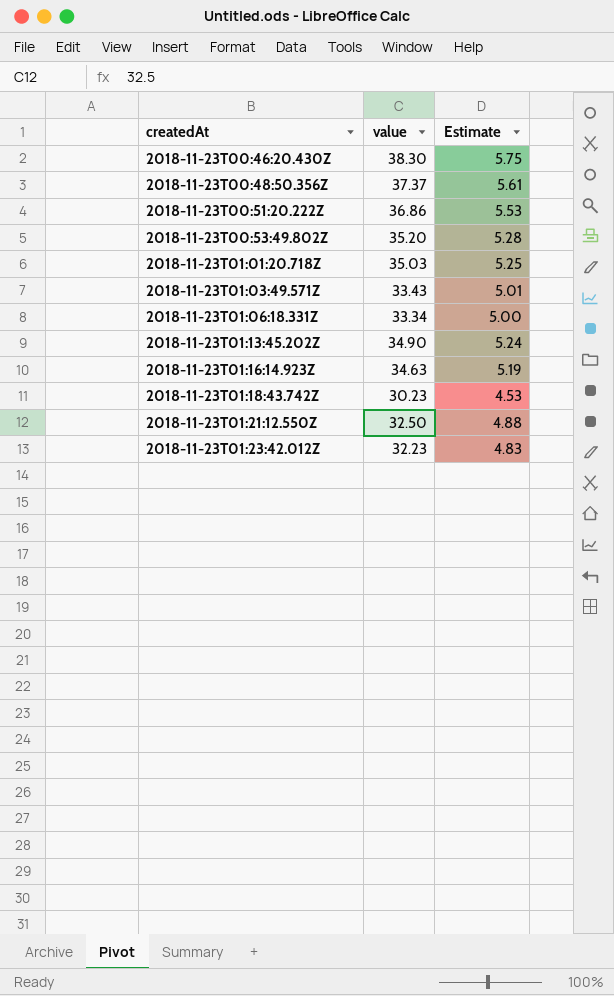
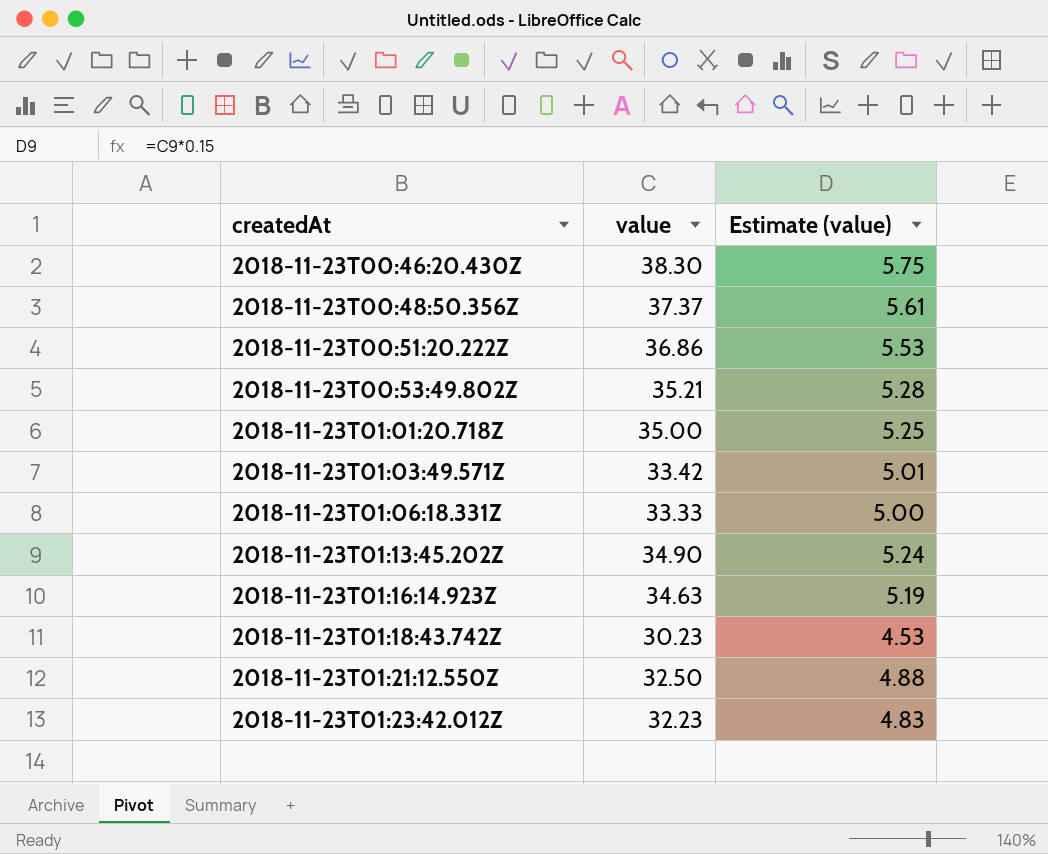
column name: Estimate -> Estimate (value)
2018-11-23T00:53:49.802Z | value: 35.20 -> 35.21
2018-11-23T01:01:20.718Z | value: 35.03 -> 35.00
2018-11-23T01:03:49.571Z | value: 33.43 -> 33.42
2018-11-23T01:06:18.331Z | value: 33.34 -> 33.33

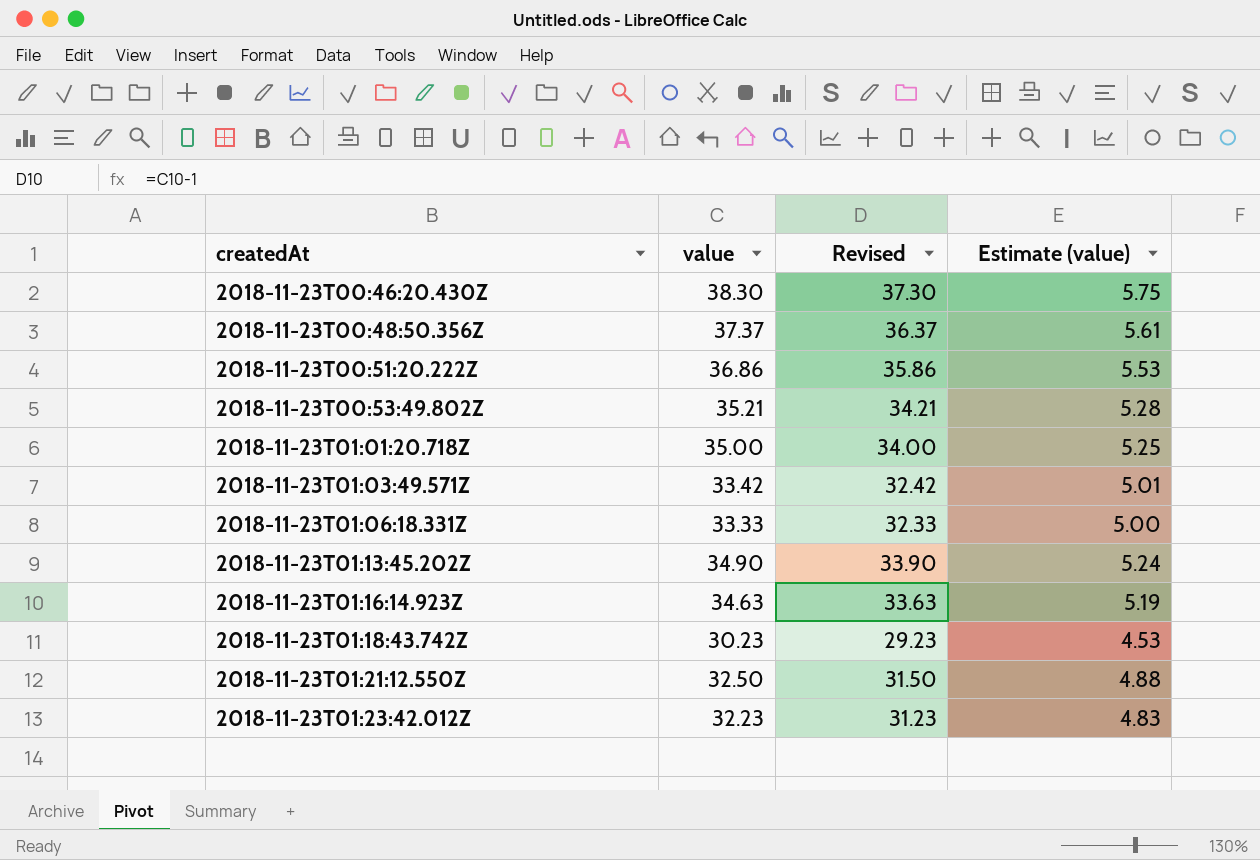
column Revised | formula: none -> [value] - 1

